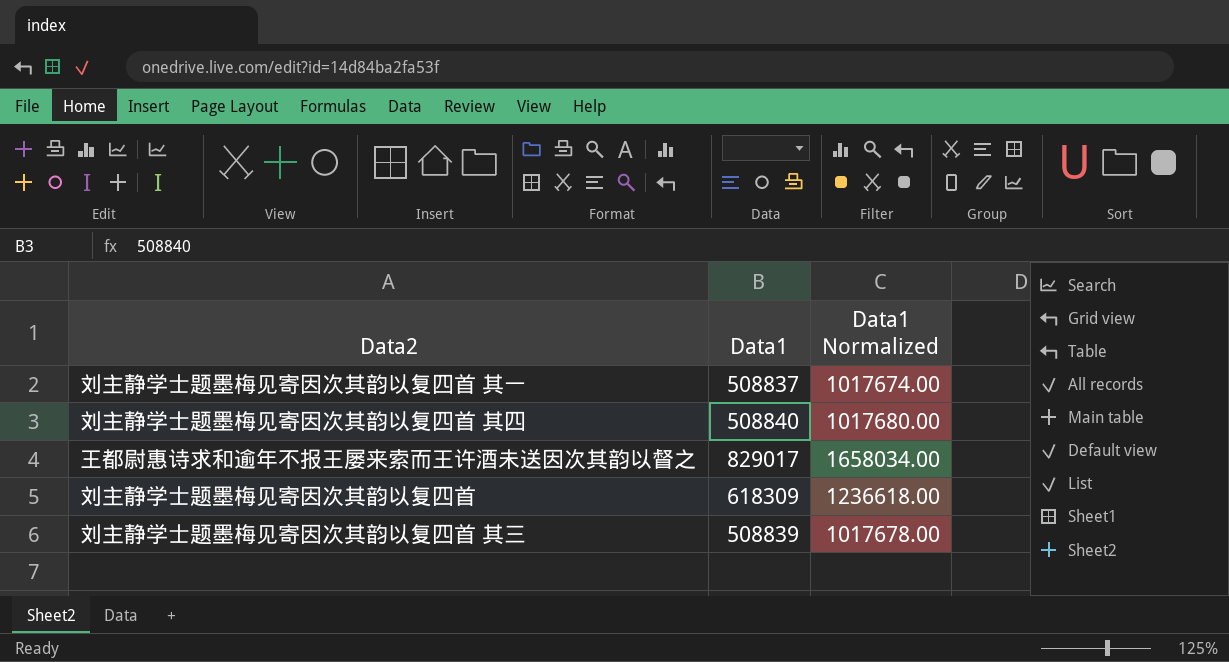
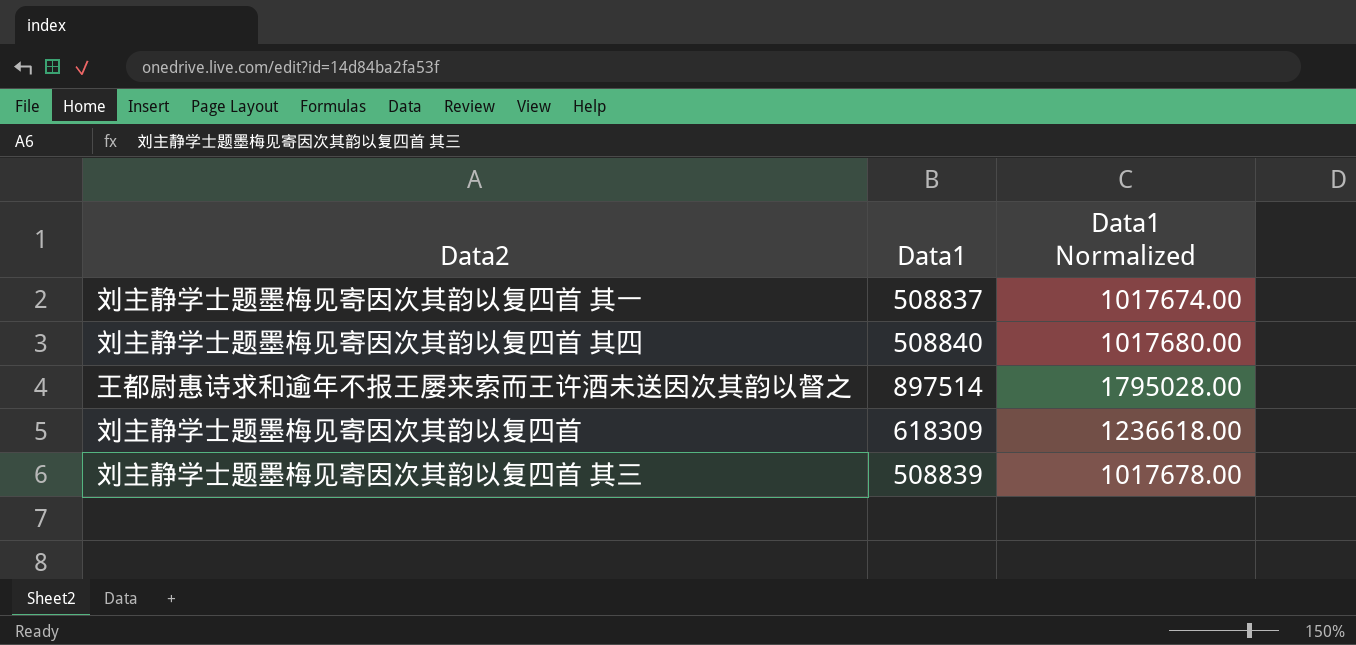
王都尉惠诗求和逾年不报王屡来索而王许酒未送因次其韵以督之 | Data1: 829017 -> 897514
王都尉惠诗求和逾年不报王屡来索而王许酒未送因次其韵以督之 | Data1 Normalized: 1658034.00 -> 1795028.00

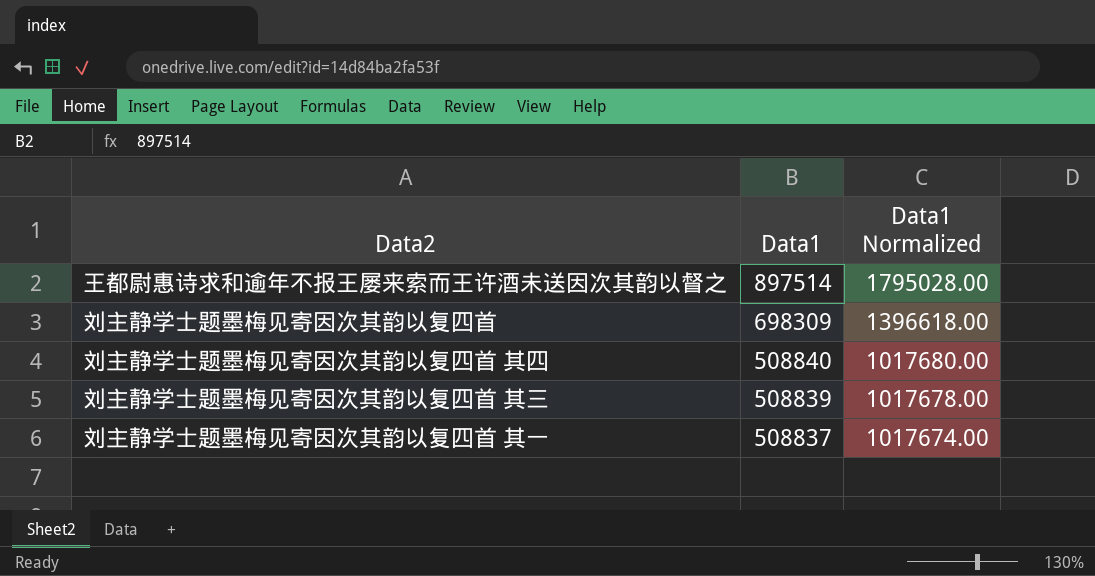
row order: none -> Data1 descending
刘主静学士题墨梅见寄因次其韵以复四首 | Data1: 618309 -> 698309
刘主静学士题墨梅见寄因次其韵以复四首 | Data1 Normalized: 1236618.00 -> 1396618.00

